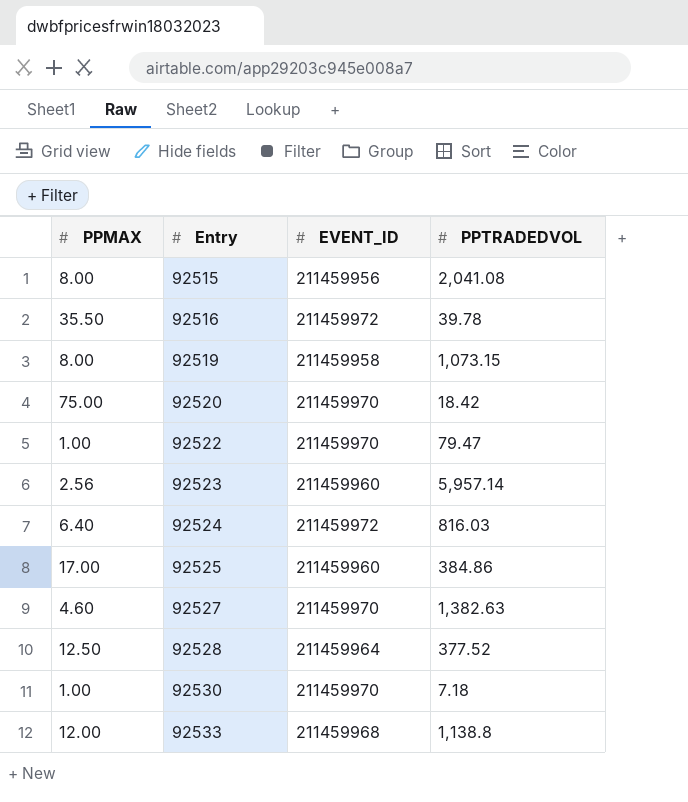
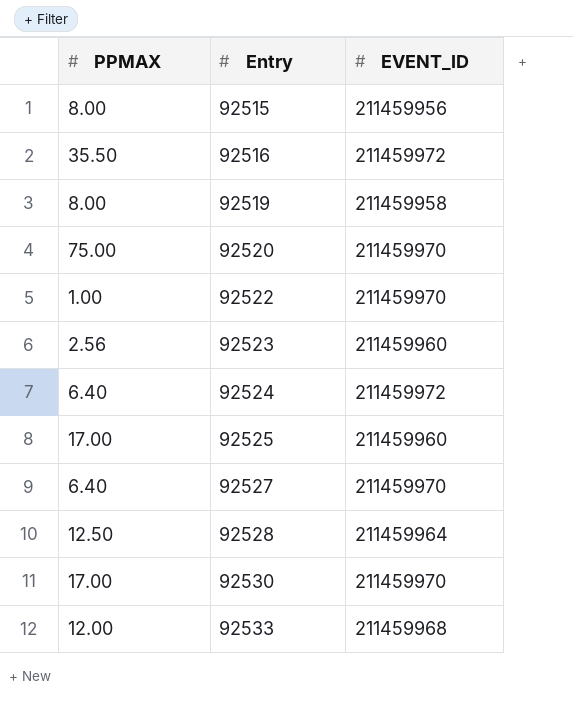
column PPTRADEDVOL | position: 4 -> none
92527 | PPMAX: 4.60 -> 6.40
92530 | PPMAX: 1.00 -> 17.00

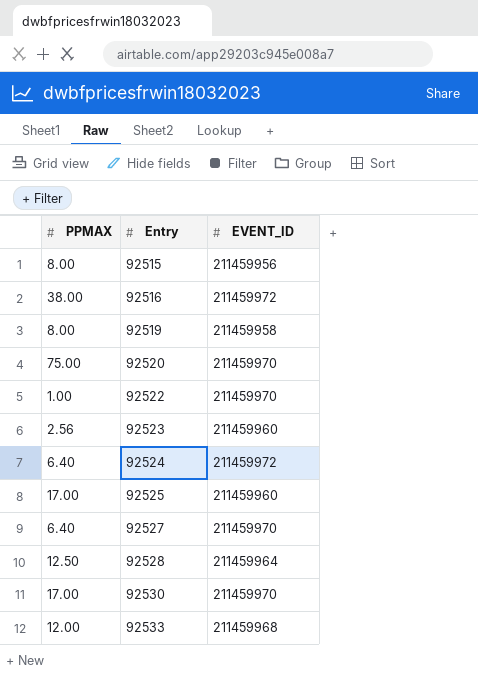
92516 | PPMAX: 35.50 -> 38.00

